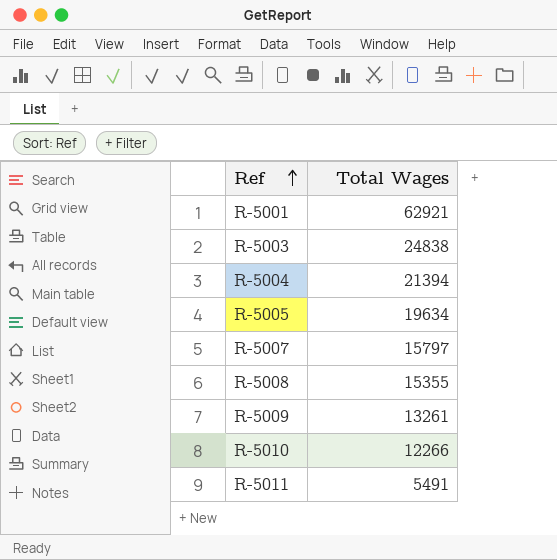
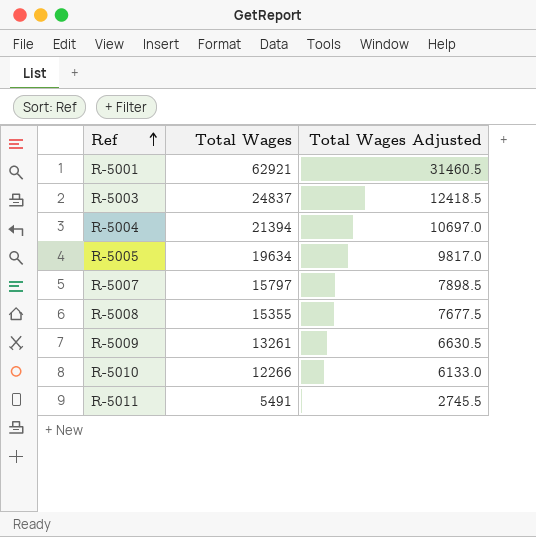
column Total Wages Adjusted | formula: none -> [Total Wages] * 0.5
R-5003 | Total Wages: 24838 -> 24837

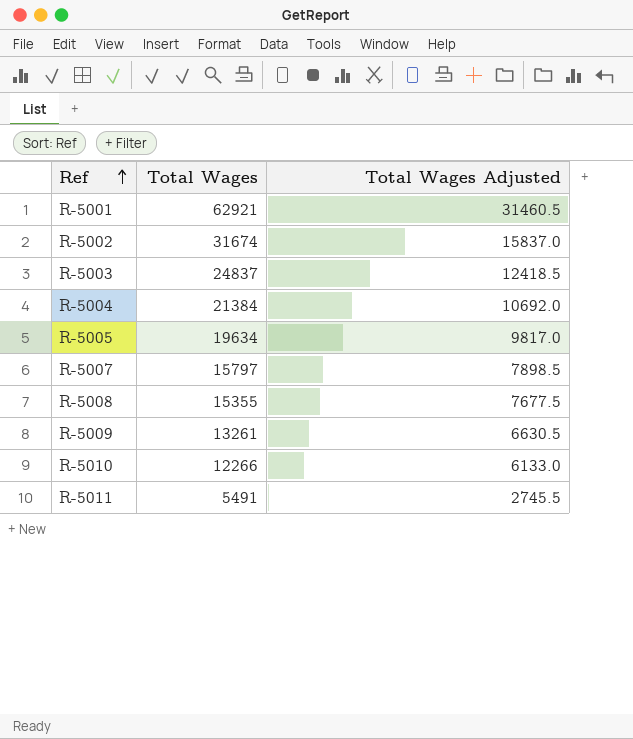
row R-5002: none -> 31674 | 15837.0
R-5004 | Total Wages: 21394 -> 21384
R-5004 | Total Wages Adjusted: 10697.0 -> 10692.0

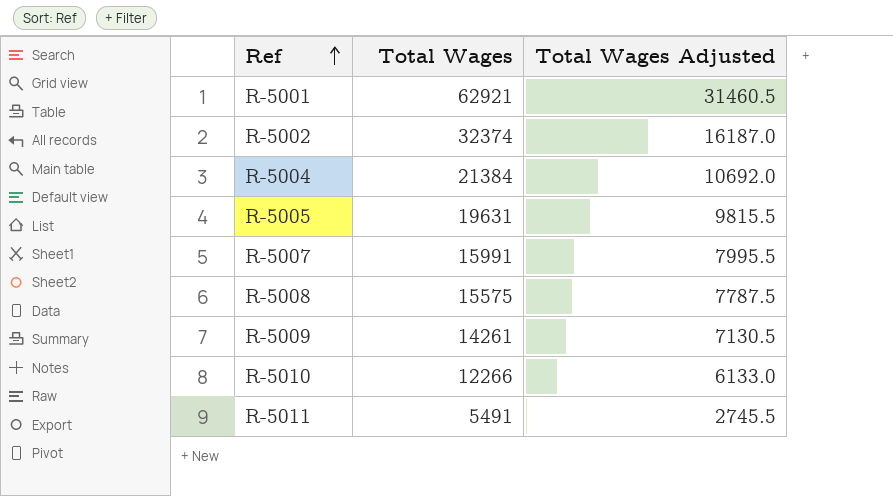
row R-5003: 24837 | 12418.5 -> none
R-5002 | Total Wages: 31674 -> 32374
R-5002 | Total Wages Adjusted: 15837.0 -> 16187.0
R-5005 | Total Wages: 19634 -> 19631
R-5005 | Total Wages Adjusted: 9817.0 -> 9815.5
R-5007 | Total Wages: 15797 -> 15991
R-5007 | Total Wages Adjusted: 7898.5 -> 7995.5
R-5008 | Total Wages: 15355 -> 15575
R-5008 | Total Wages Adjusted: 7677.5 -> 7787.5
R-5009 | Total Wages: 13261 -> 14261
R-5009 | Total Wages Adjusted: 6630.5 -> 7130.5

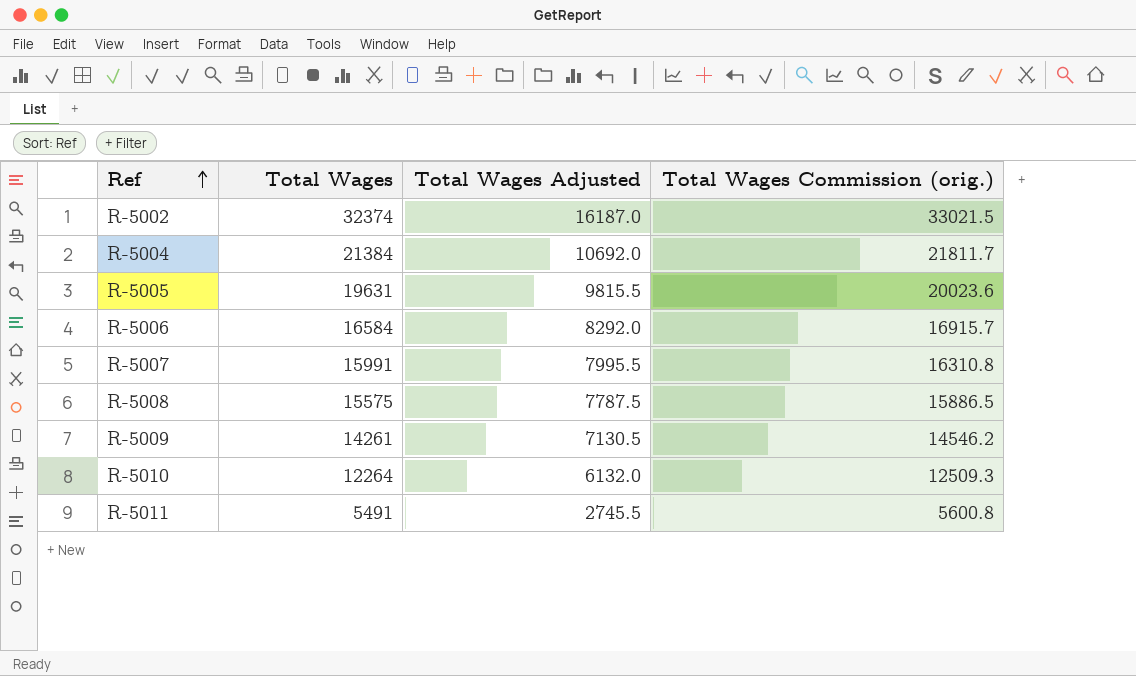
column Total Wages Commission (orig.) | formula: none -> [Total Wages] * 1.02
row R-5001: 62921 | 31460.5 -> none
row R-5006: none -> 16584 | 8292.0 | 16915.7
R-5010 | Total Wages: 12266 -> 12264
R-5010 | Total Wages Adjusted: 6133.0 -> 6132.0

